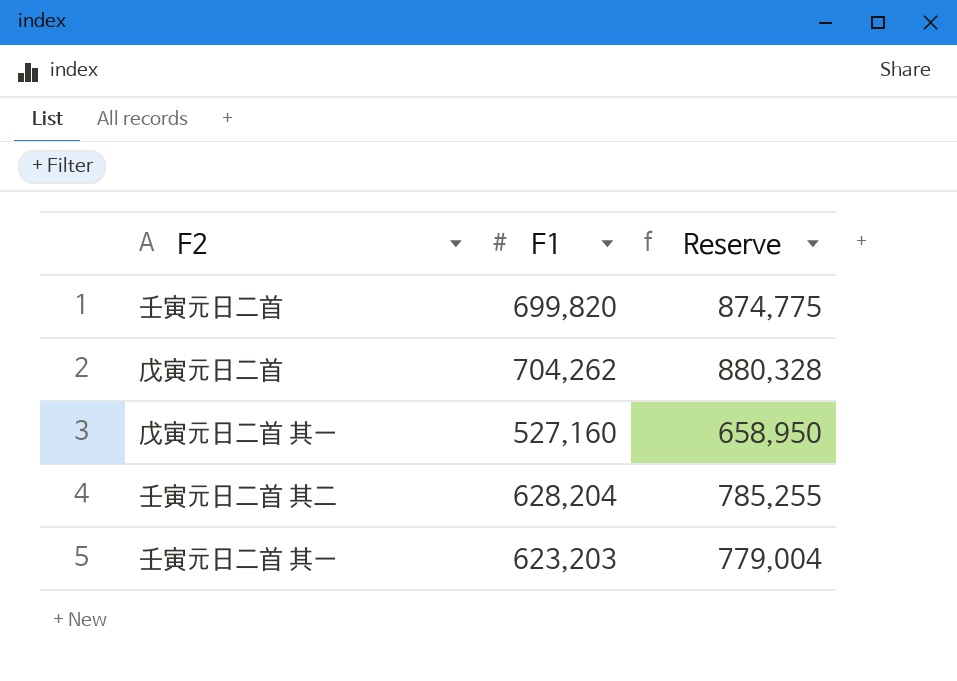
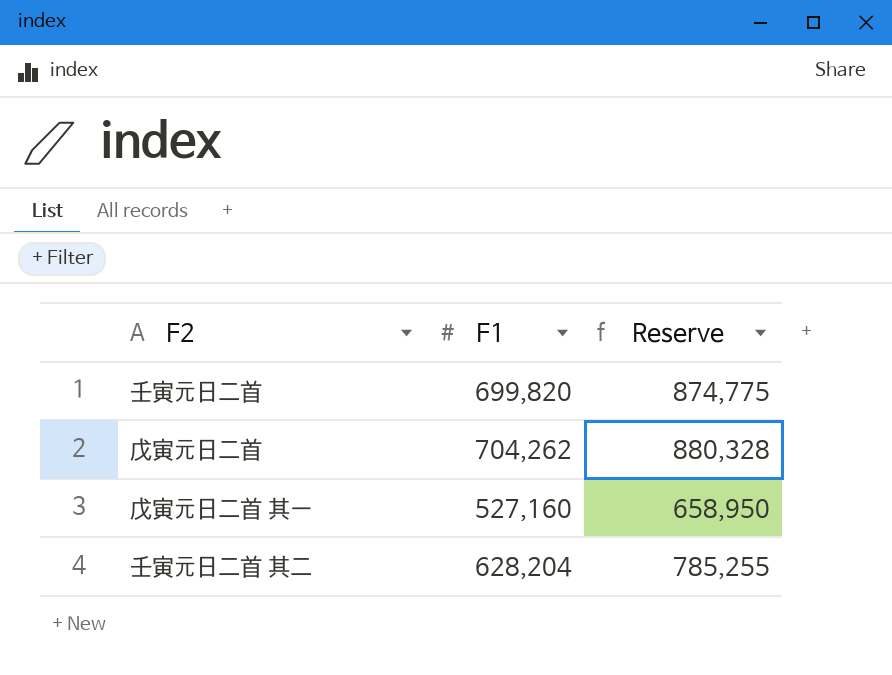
row 壬寅元日二首 其一: 623,203 | 779,004 -> none

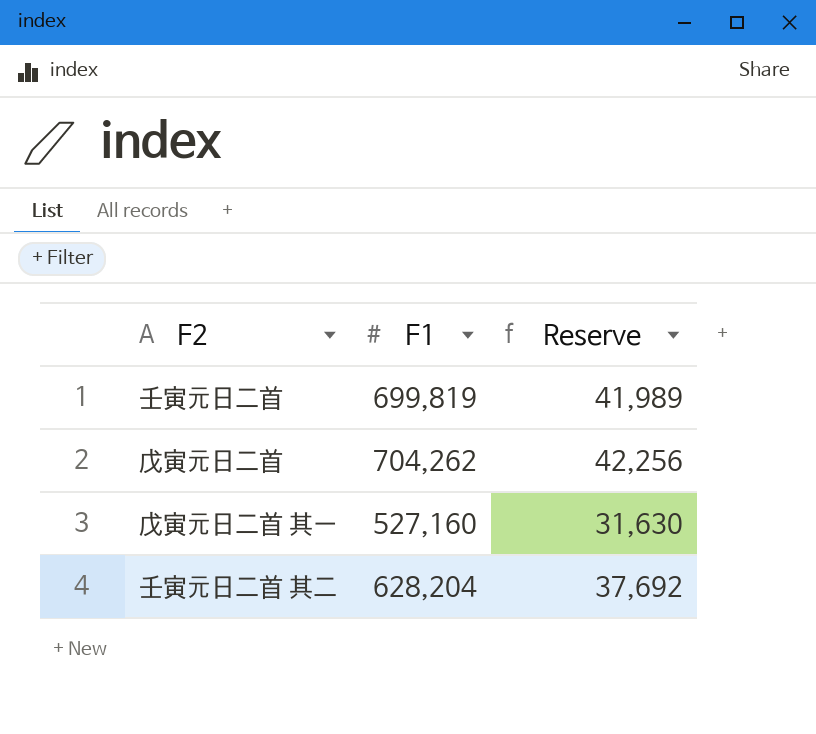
column Reserve | formula: [F1] * 1.25 -> [F1] * 0.06
壬寅元日二首 | F1: 699,820 -> 699,819

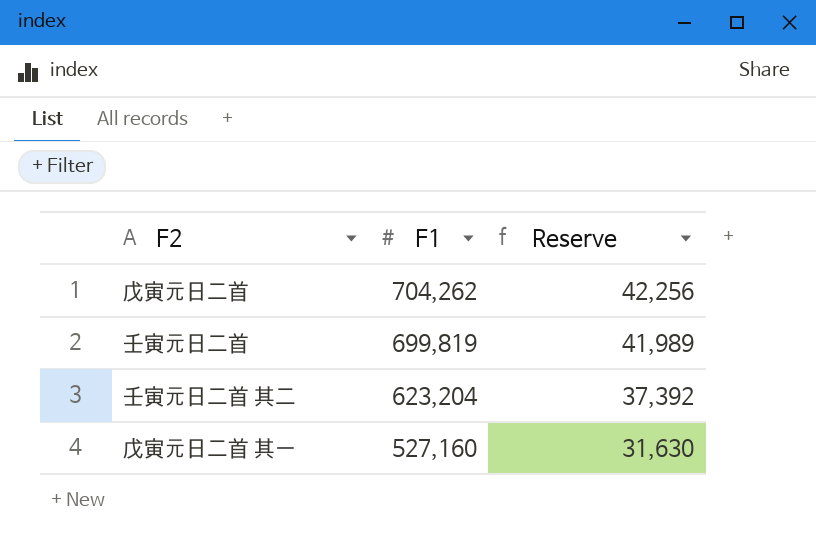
row order: none -> F1 descending
壬寅元日二首 其二 | F1: 628,204 -> 623,204
壬寅元日二首 其二 | Reserve: 37,692 -> 37,392

